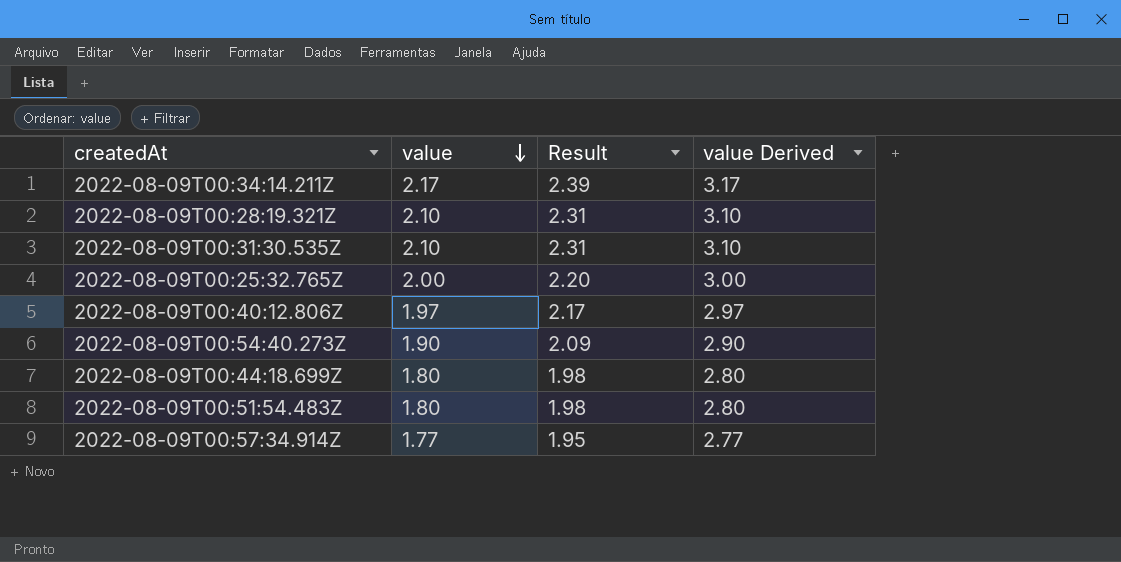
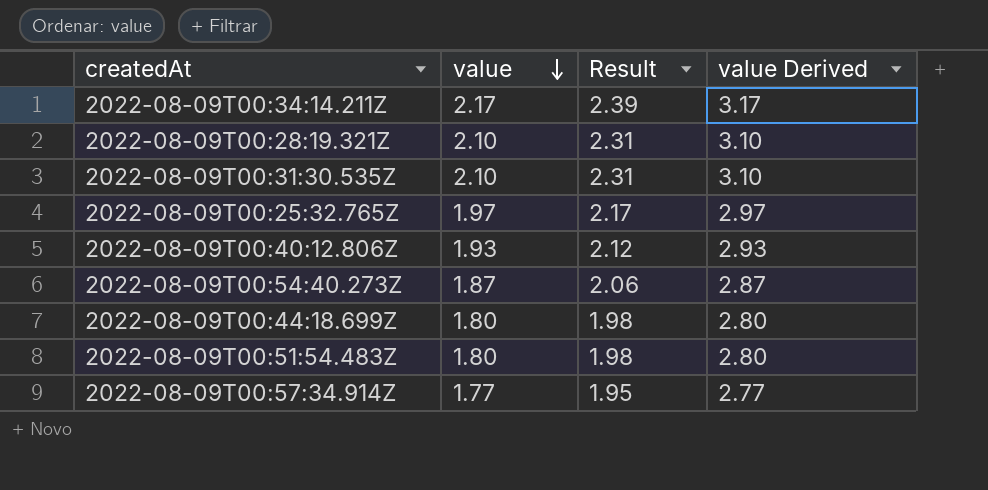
2022-08-09T00:25:32.765Z | value: 2.00 -> 1.97
2022-08-09T00:25:32.765Z | Result: 2.20 -> 2.17
2022-08-09T00:25:32.765Z | value Derived: 3.00 -> 2.97
2022-08-09T00:40:12.806Z | value: 1.97 -> 1.93
2022-08-09T00:40:12.806Z | Result: 2.17 -> 2.12
2022-08-09T00:40:12.806Z | value Derived: 2.97 -> 2.93
2022-08-09T00:54:40.273Z | value: 1.90 -> 1.87
2022-08-09T00:54:40.273Z | Result: 2.09 -> 2.06
2022-08-09T00:54:40.273Z | value Derived: 2.90 -> 2.87

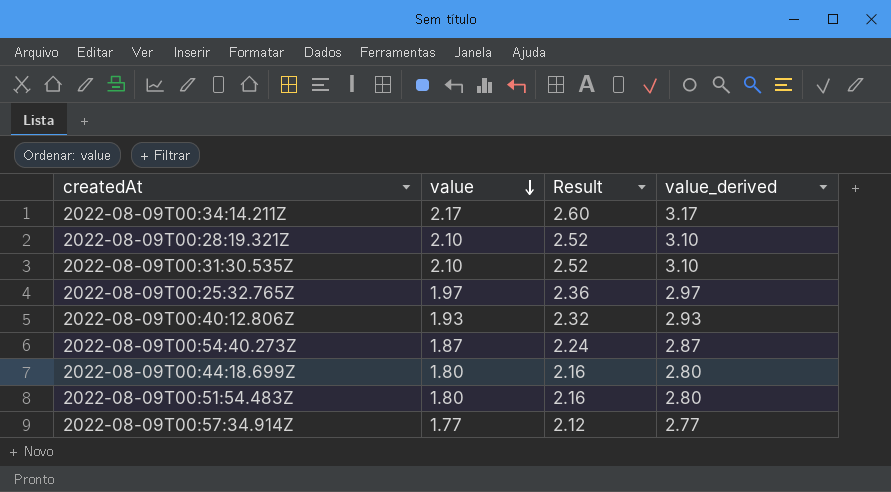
column Result | formula: [value] * 1.1 -> [value] * 1.2
column name: value Derived -> value_derived

